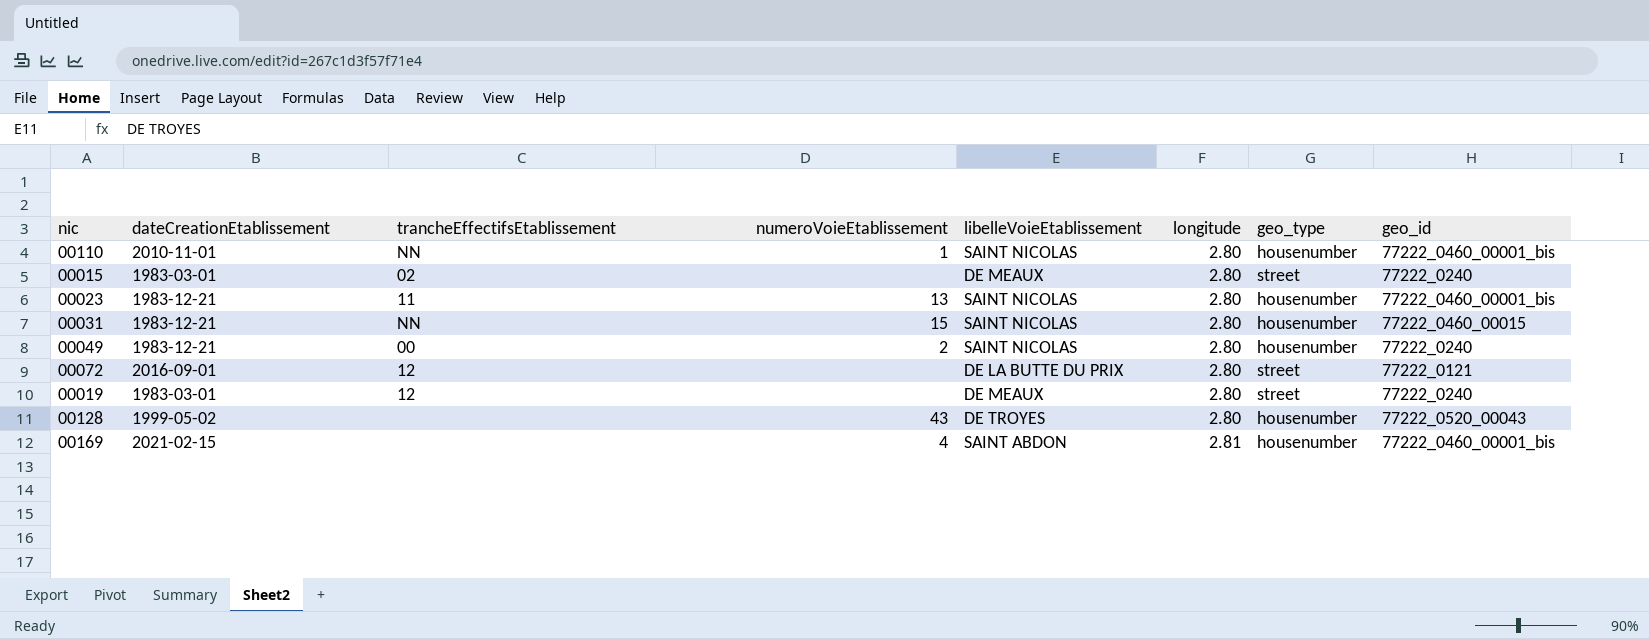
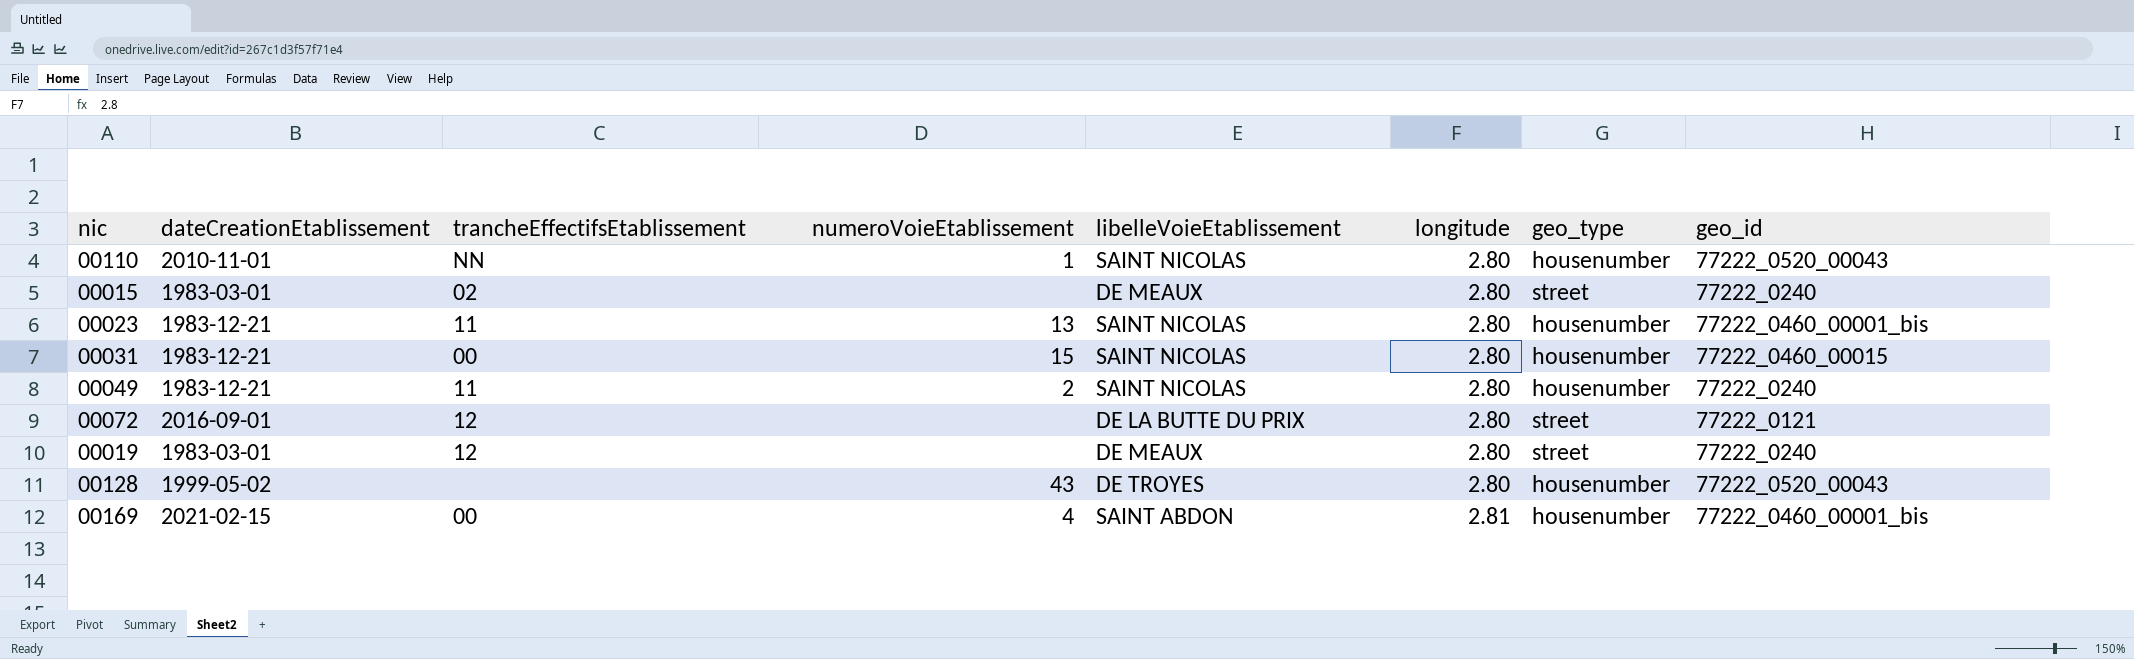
00110 | geo_id: 77222_0460_00001_bis -> 77222_0520_00043
00031 | trancheEffectifsEtablissement: NN -> 00
00049 | trancheEffectifsEtablissement: 00 -> 11
00169 | trancheEffectifsEtablissement: none -> 00

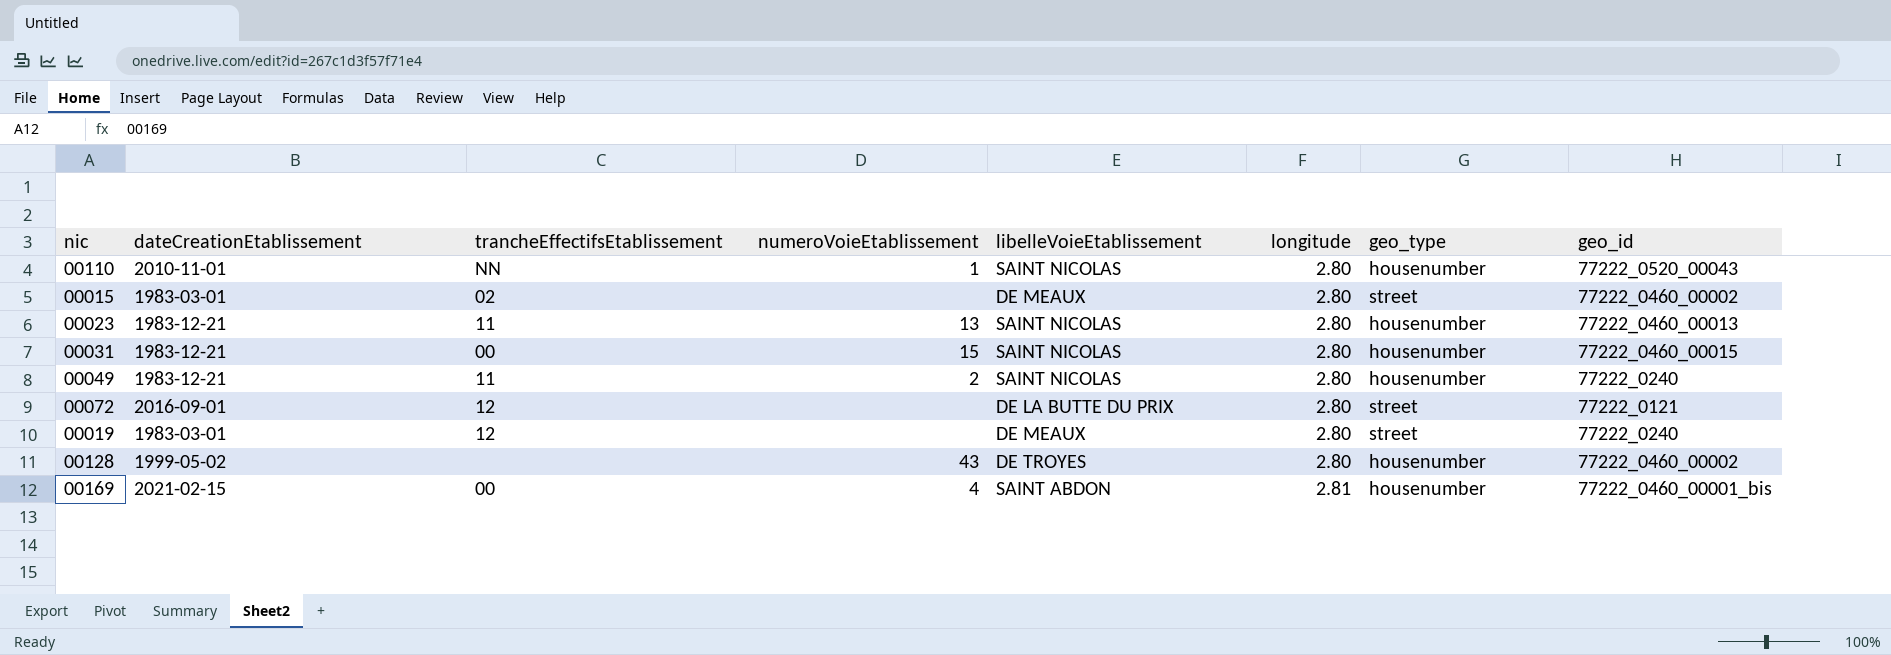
00015 | geo_id: 77222_0240 -> 77222_0460_00002
00023 | geo_id: 77222_0460_00001_bis -> 77222_0460_00013
00128 | geo_id: 77222_0520_00043 -> 77222_0460_00002

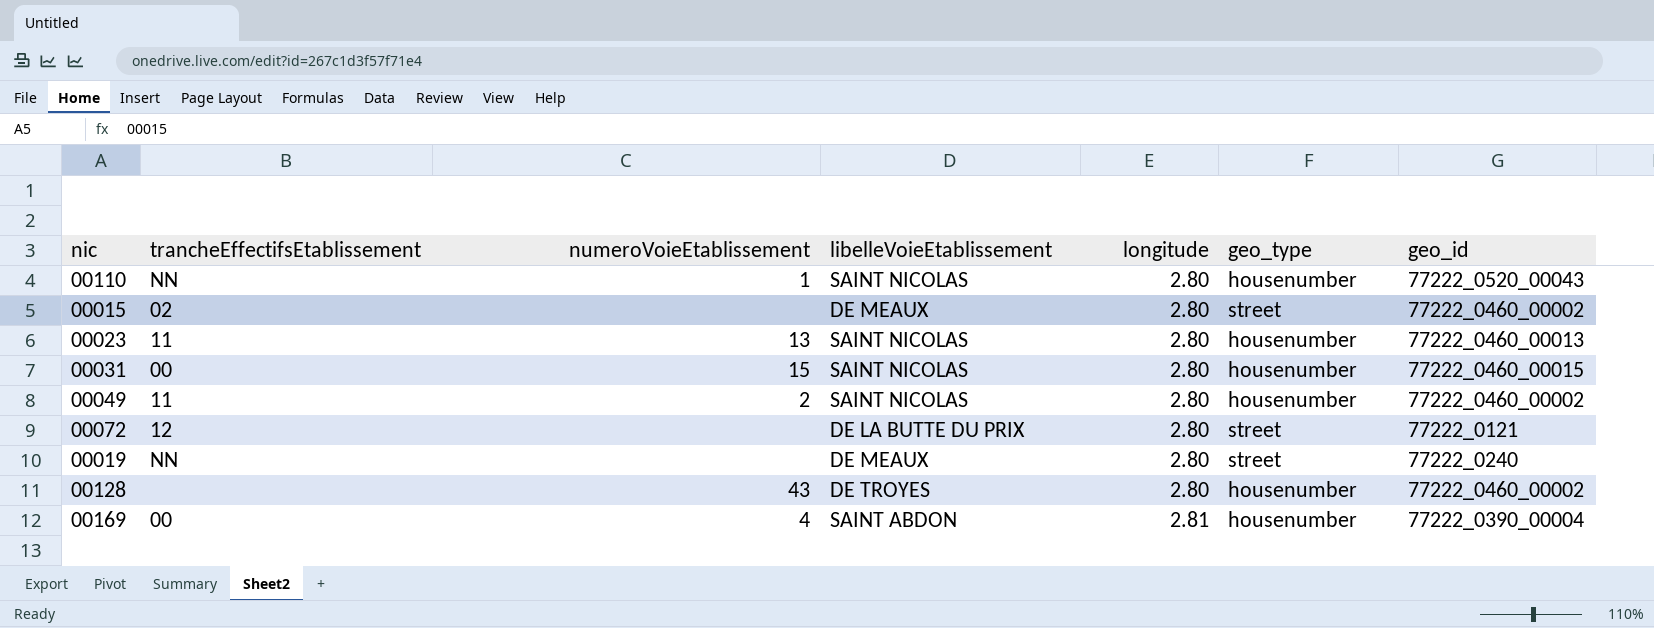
column dateCreationEtablissement | position: 2 -> none
00049 | geo_id: 77222_0240 -> 77222_0460_00002
00019 | trancheEffectifsEtablissement: 12 -> NN
00169 | geo_id: 77222_0460_00001_bis -> 77222_0390_00004

